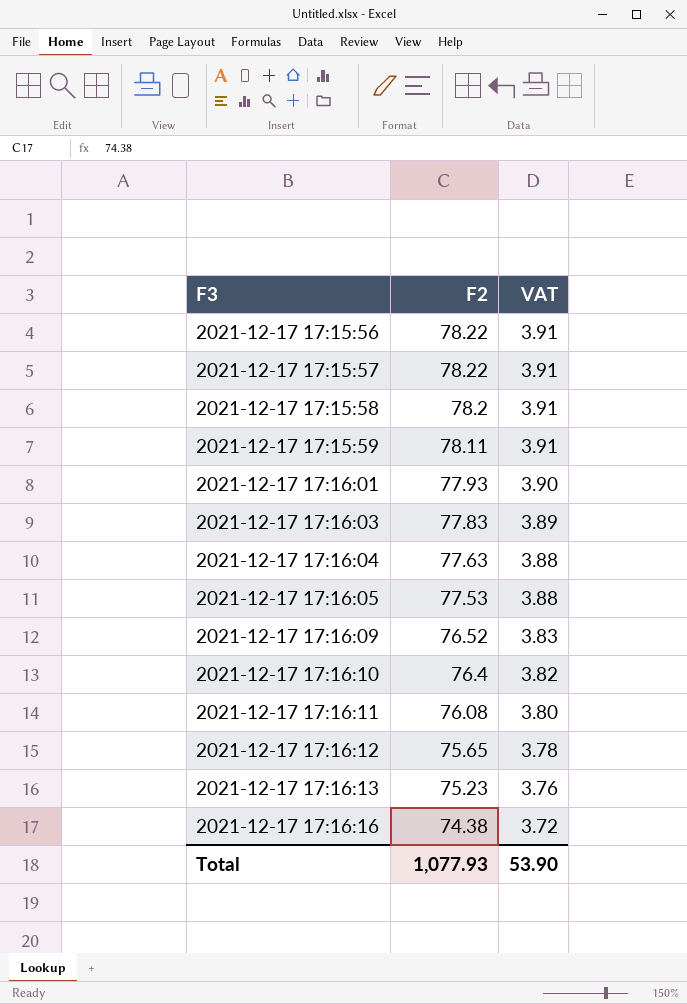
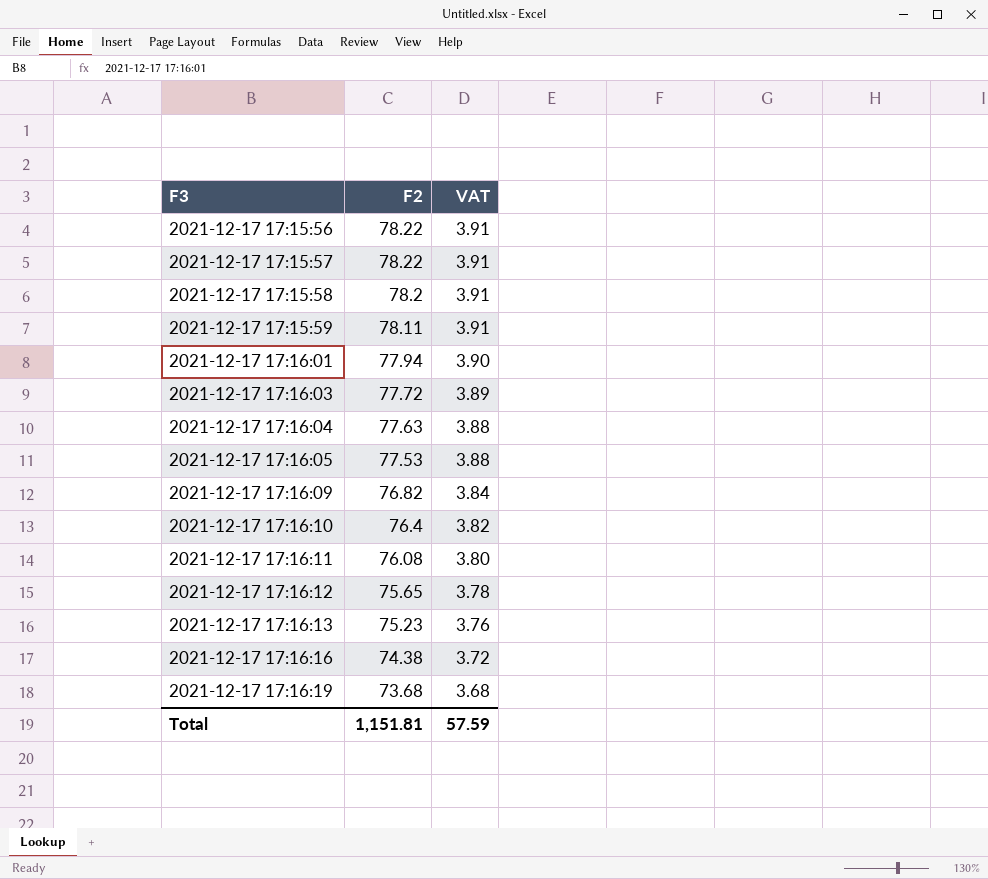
2021-12-17 17:16:01 | F2: 77.93 -> 77.94
2021-12-17 17:16:03 | F2: 77.83 -> 77.72
2021-12-17 17:16:09 | F2: 76.52 -> 76.82
2021-12-17 17:16:09 | VAT: 3.83 -> 3.84
row 2021-12-17 17:16:19: none -> 73.68 | 3.68
Total | F2: 1,077.93 -> 1,151.81
Total | VAT: 53.90 -> 57.59

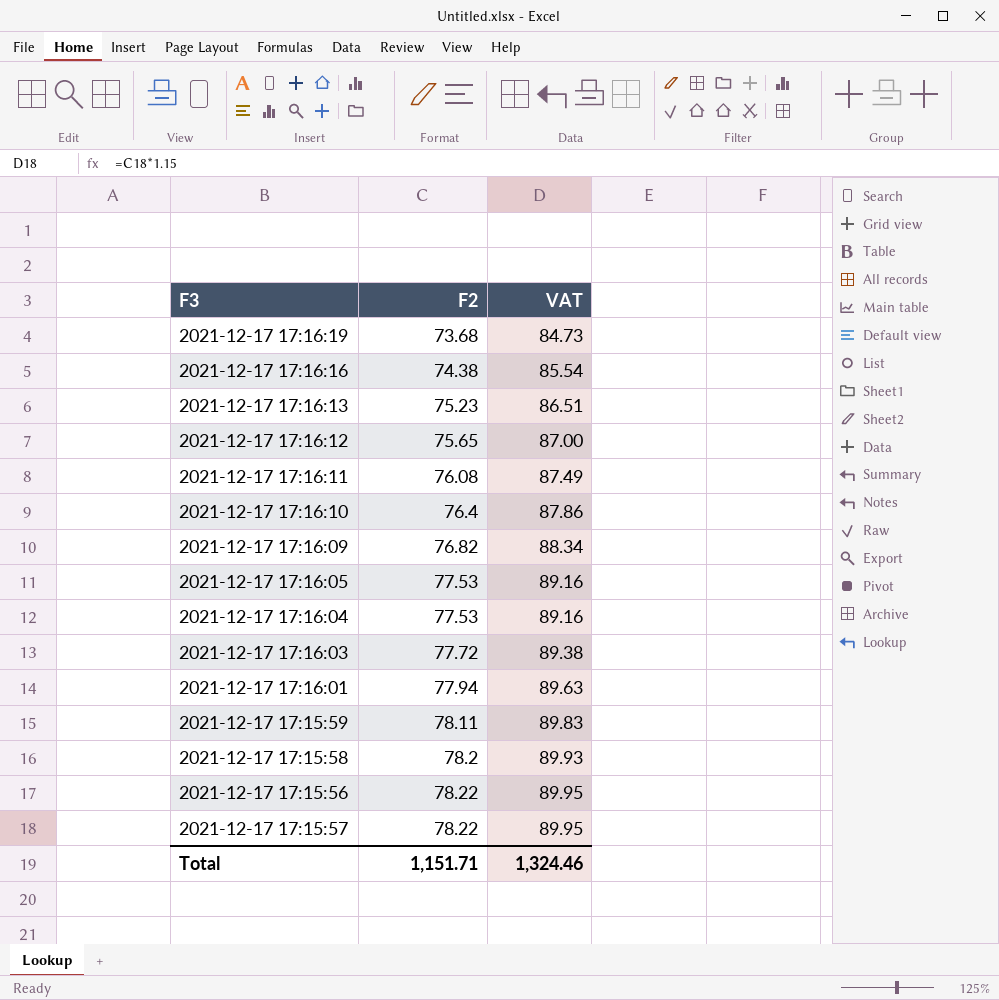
row order: F3 ascending -> F2 ascending
column VAT | formula: [F2] * 0.05 -> [F2] * 1.15
2021-12-17 17:16:04 | F2: 77.63 -> 77.53
Total | F2: 1,151.81 -> 1,151.71
Total | VAT: 57.59 -> 1,324.46

